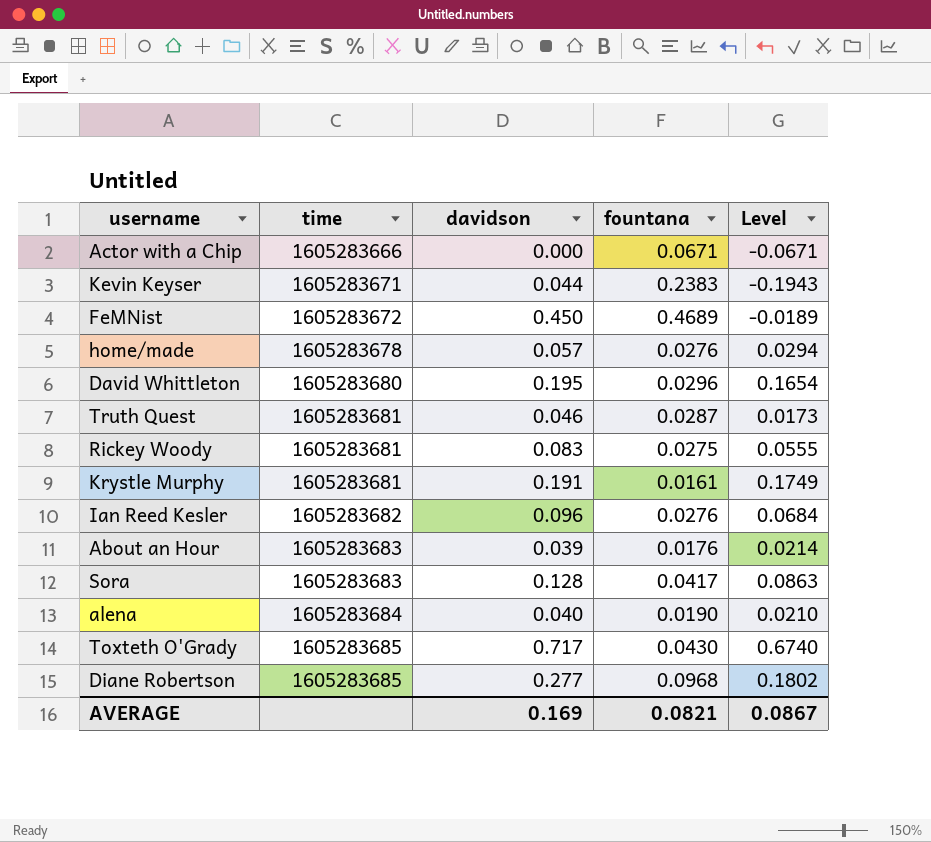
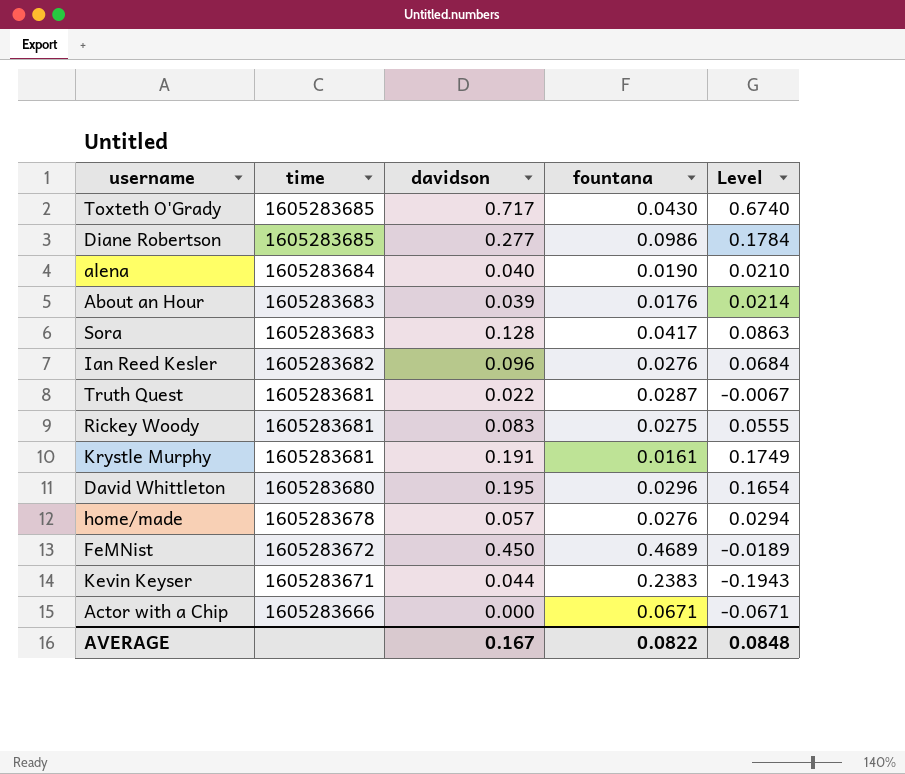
row order: time ascending -> time descending
Diane Robertson | fountana: 0.0968 -> 0.0986
Diane Robertson | Level: 0.1802 -> 0.1784
Truth Quest | davidson: 0.046 -> 0.022
Truth Quest | Level: 0.0173 -> -0.0067
AVERAGE | davidson: 0.169 -> 0.167
AVERAGE | fountana: 0.0821 -> 0.0822
AVERAGE | Level: 0.0867 -> 0.0848

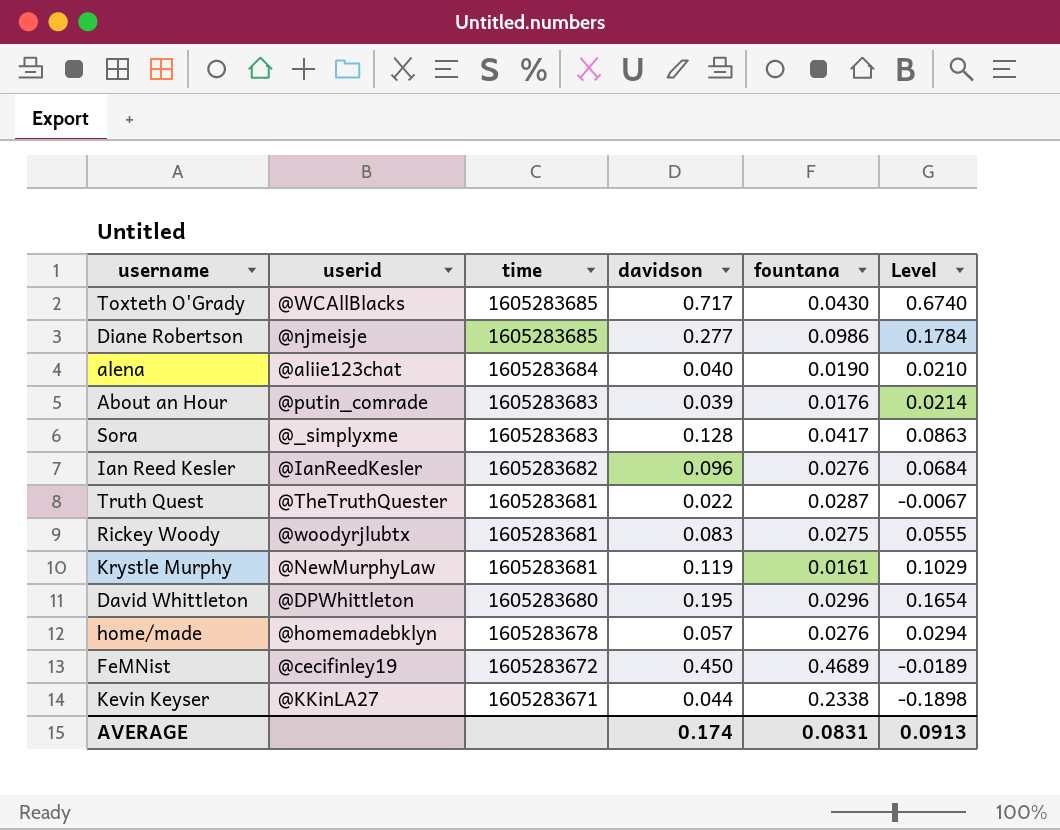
column userid | position: none -> 2
row Actor with a Chip: 1605283666 | 0.000 | 0.0671 | -0.0671 -> none
Krystle Murphy | davidson: 0.191 -> 0.119
Krystle Murphy | Level: 0.1749 -> 0.1029
Kevin Keyser | fountana: 0.2383 -> 0.2338
Kevin Keyser | Level: -0.1943 -> -0.1898
AVERAGE | davidson: 0.167 -> 0.174
AVERAGE | fountana: 0.0822 -> 0.0831
AVERAGE | Level: 0.0848 -> 0.0913

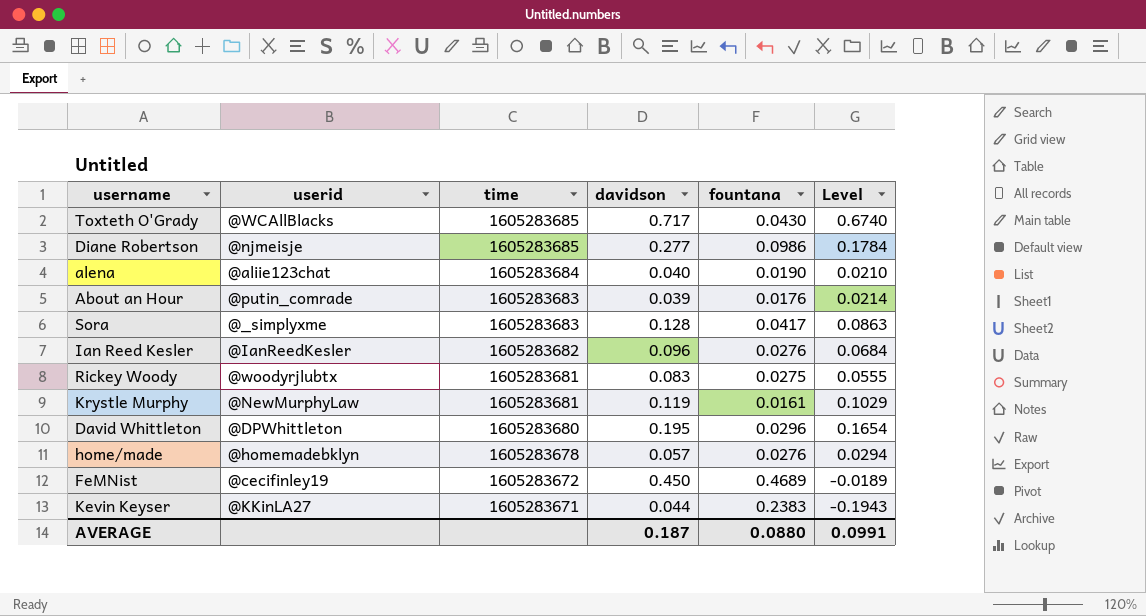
row Truth Quest: @TheTruthQuester | 1605283681 | 0.022 | 0.0287 | -0.0067 -> none
Kevin Keyser | fountana: 0.2338 -> 0.2383
Kevin Keyser | Level: -0.1898 -> -0.1943
AVERAGE | davidson: 0.174 -> 0.187
AVERAGE | fountana: 0.0831 -> 0.0880
AVERAGE | Level: 0.0913 -> 0.0991

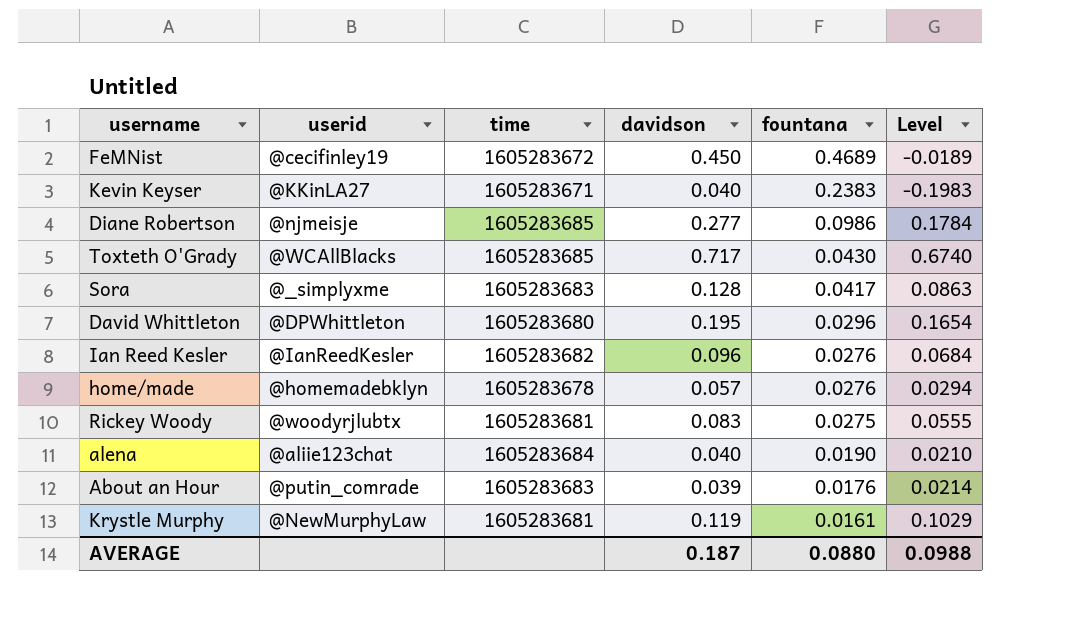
row order: time descending -> fountana descending
Kevin Keyser | davidson: 0.044 -> 0.040
Kevin Keyser | Level: -0.1943 -> -0.1983
AVERAGE | Level: 0.0991 -> 0.0988

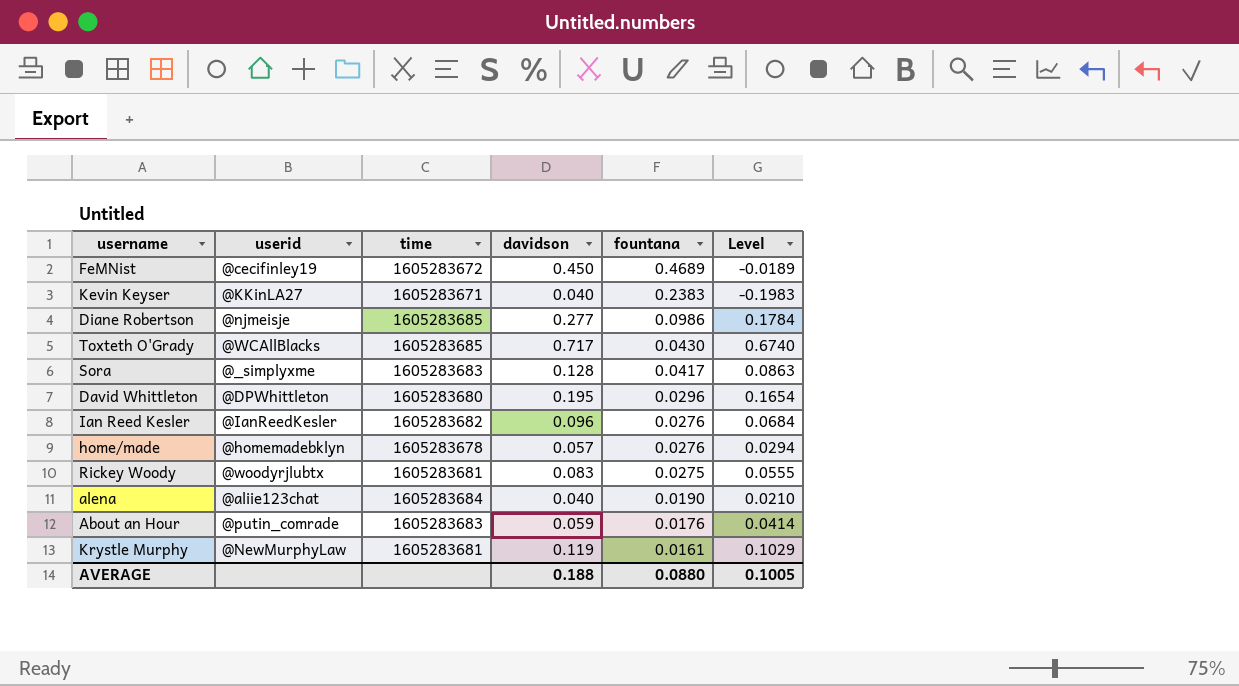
About an Hour | davidson: 0.039 -> 0.059
About an Hour | Level: 0.0214 -> 0.0414
AVERAGE | davidson: 0.187 -> 0.188
AVERAGE | Level: 0.0988 -> 0.1005

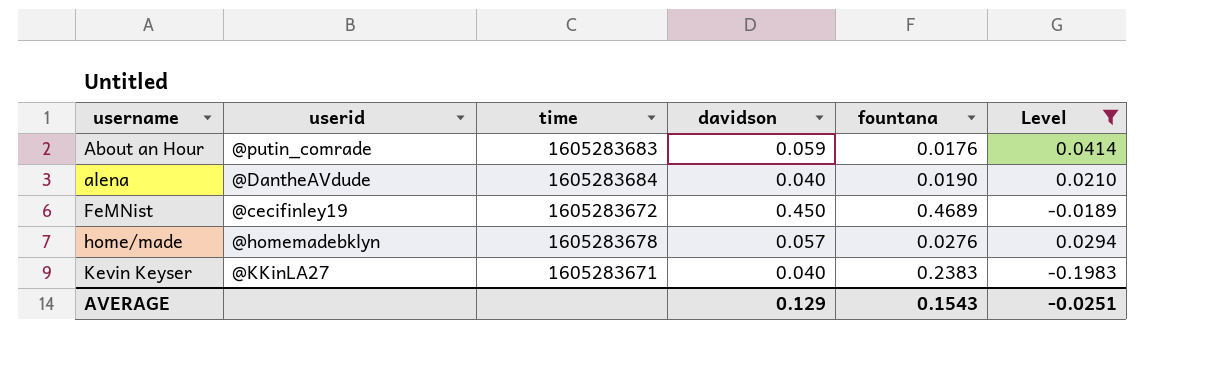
filter: none -> Level <= 0.0414
row order: fountana descending -> username ascending
alena | userid: @aliie123chat -> @DantheAVdude
AVERAGE | davidson: 0.188 -> 0.129
AVERAGE | fountana: 0.0880 -> 0.1543
AVERAGE | Level: 0.1005 -> -0.0251

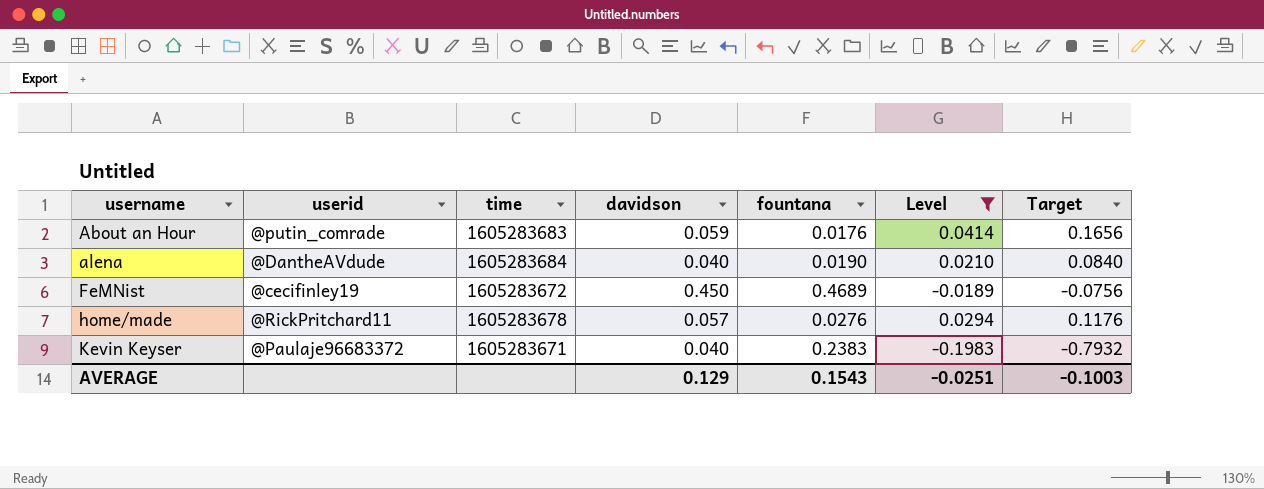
column Target | formula: none -> [Level] * 4
home/made | userid: @homemadebklyn -> @RickPritchard11
Kevin Keyser | userid: @KKinLA27 -> @Paulaje96683372

